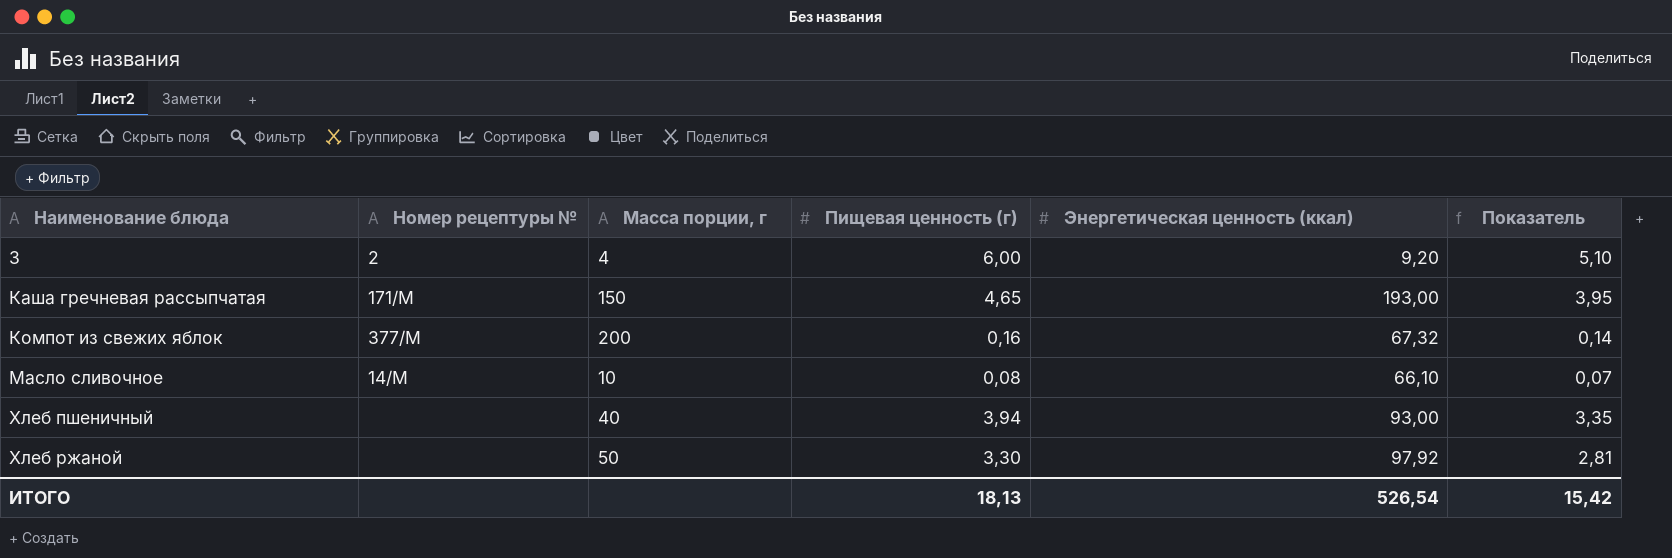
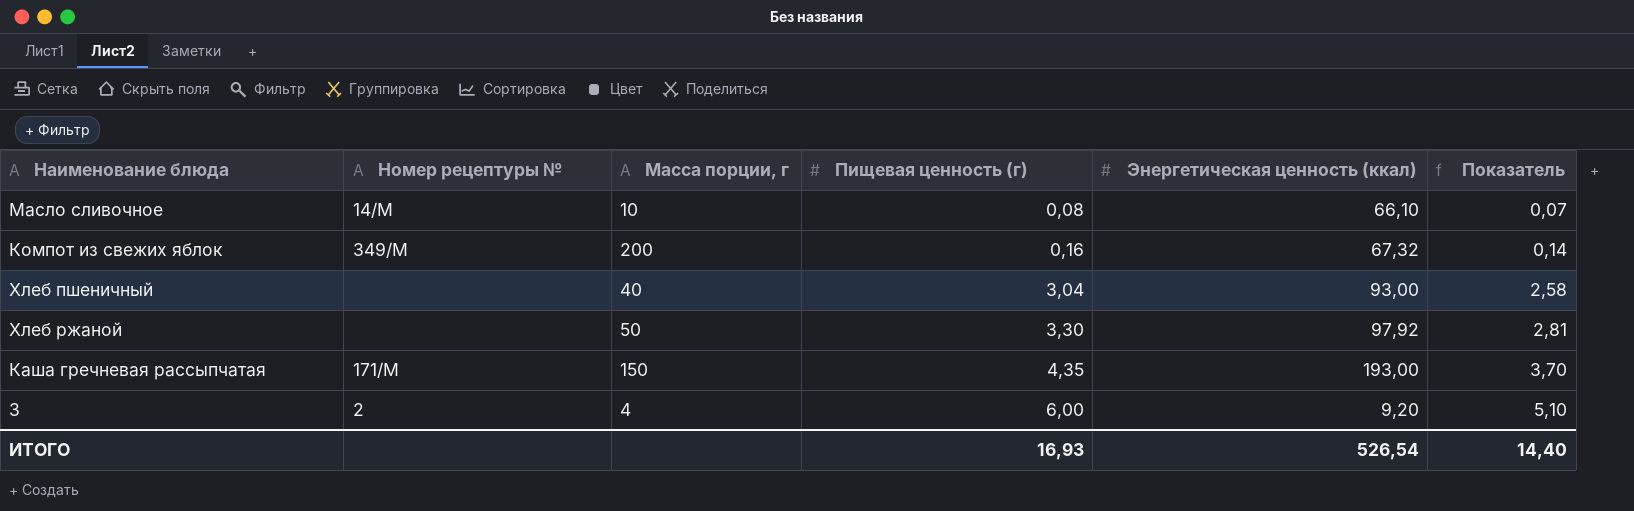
row order: Наименование блюда ascending -> Пищевая ценность (г) ascending
Компот из свежих яблок | Номер рецептуры №: 377/М -> 349/М
Хлеб пшеничный | Пищевая ценность (г): 3,94 -> 3,04
Хлеб пшеничный | Показатель: 3,35 -> 2,58
Каша гречневая рассыпчатая | Пищевая ценность (г): 4,65 -> 4,35
Каша гречневая рассыпчатая | Показатель: 3,95 -> 3,70
ИТОГО | Пищевая ценность (г): 18,13 -> 16,93
ИТОГО | Показатель: 15,42 -> 14,40

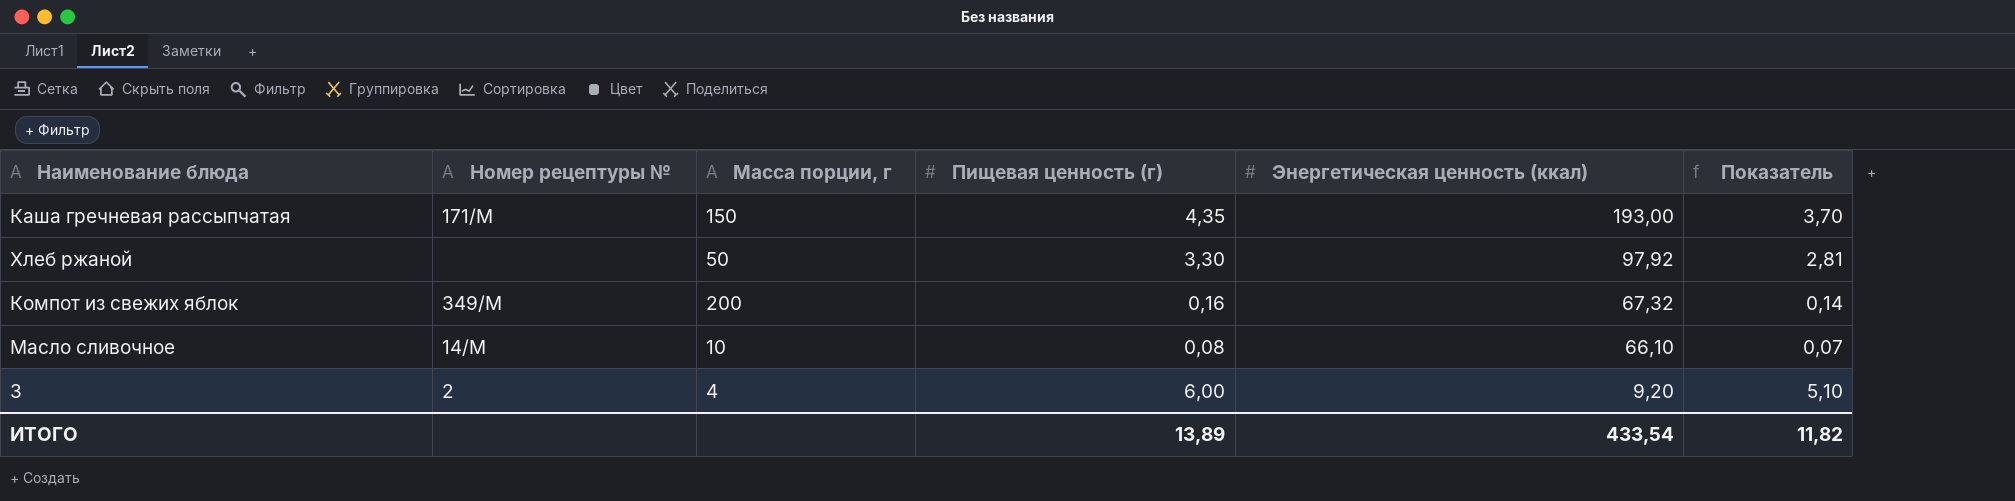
row order: Пищевая ценность (г) ascending -> Энергетическая ценность (ккал) descending
row Хлеб пшеничный: none | 40 | 3,04 | 93,00 | 2,58 -> none
ИТОГО | Пищевая ценность (г): 16,93 -> 13,89
ИТОГО | Энергетическая ценность (ккал): 526,54 -> 433,54
ИТОГО | Показатель: 14,40 -> 11,82

